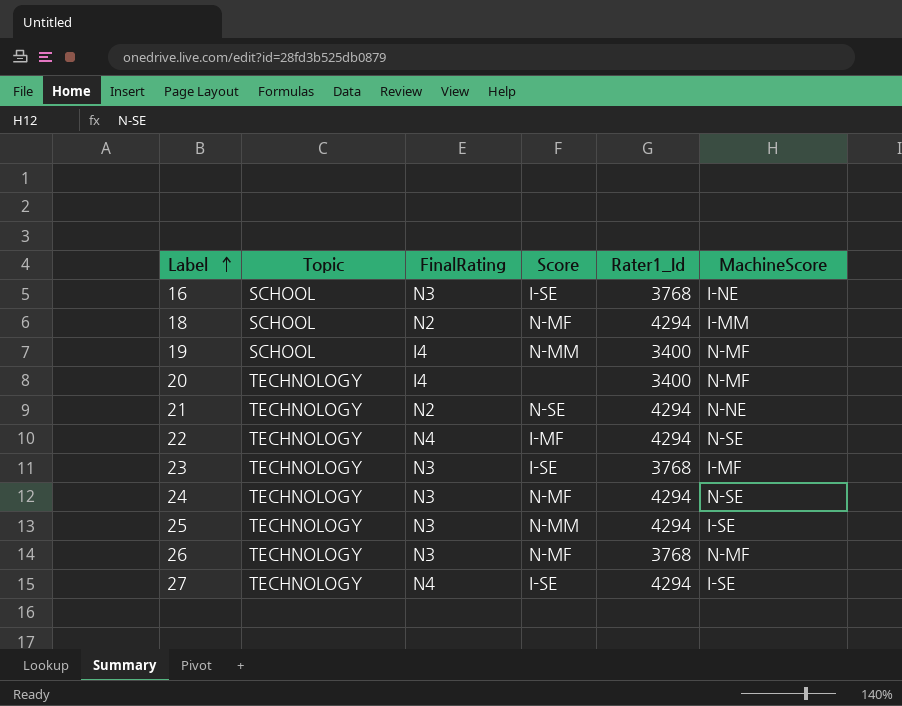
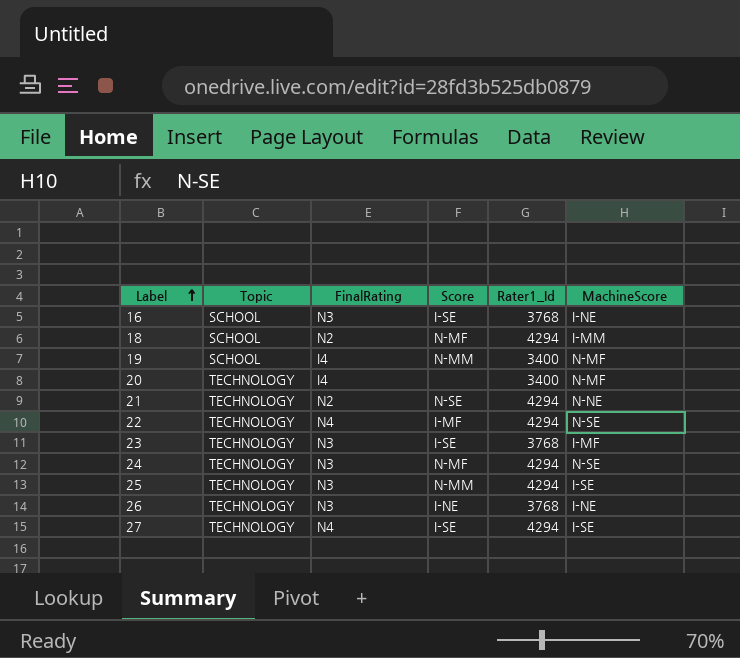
26 | Score: N-MF -> I-NE
26 | MachineScore: N-MF -> I-NE

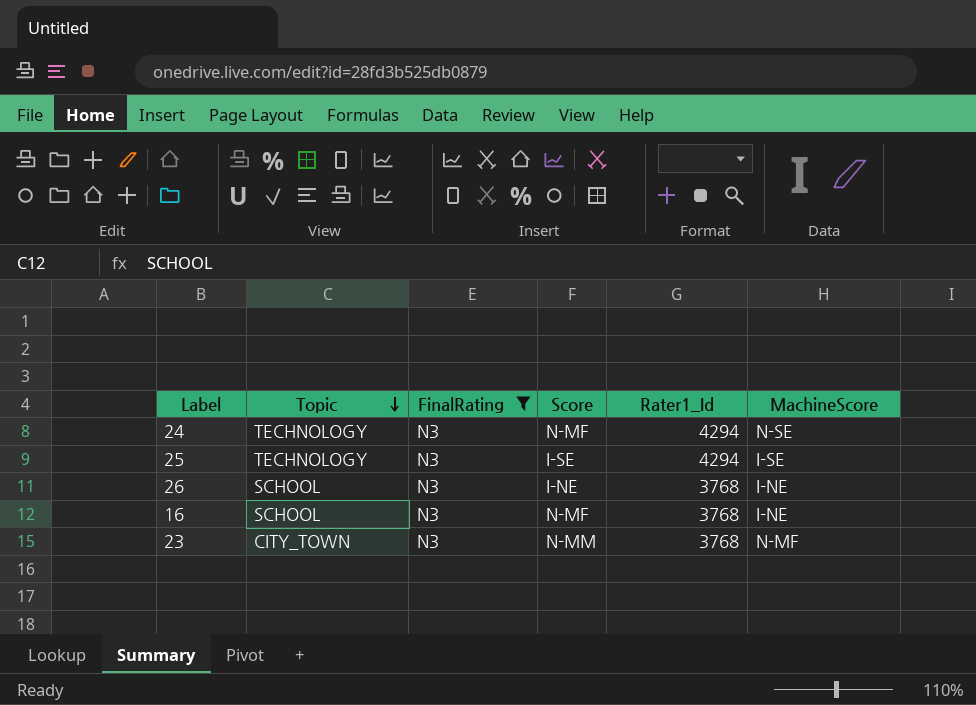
filter: none -> FinalRating = N3
row order: Label ascending -> Topic descending
25 | Score: N-MM -> I-SE
26 | Topic: TECHNOLOGY -> SCHOOL
16 | Score: I-SE -> N-MF
23 | Topic: TECHNOLOGY -> CITY_TOWN
23 | Score: I-SE -> N-MM
23 | MachineScore: I-MF -> N-MF

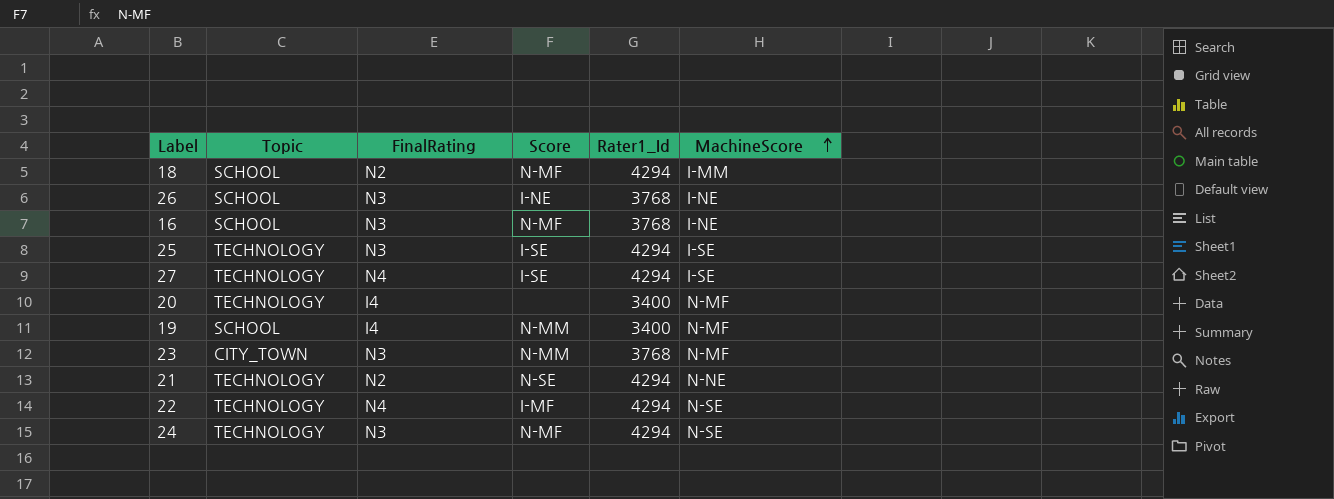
filter: FinalRating = N3 -> none
row order: Topic descending -> MachineScore ascending

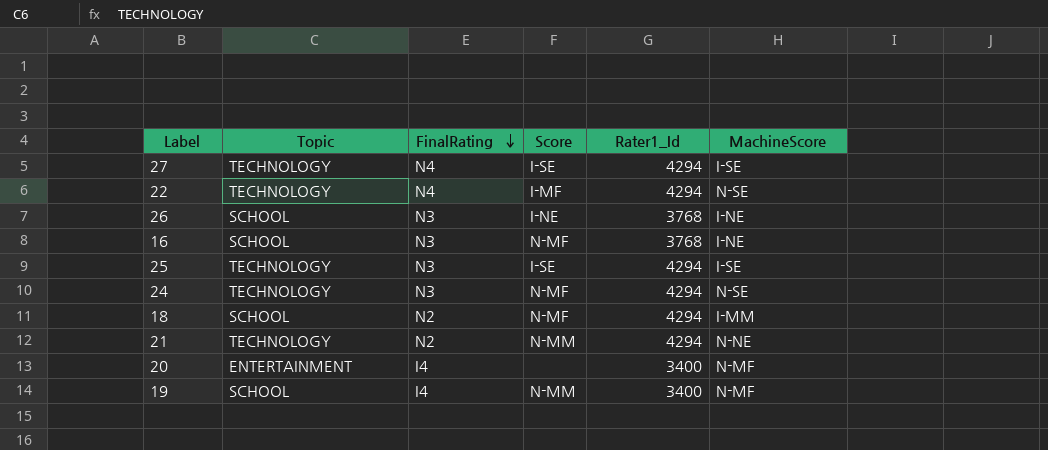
row order: MachineScore ascending -> FinalRating descending
row 23: CITY_TOWN | N3 | N-MM | 3768 | N-MF -> none
21 | Score: N-SE -> N-MM
20 | Topic: TECHNOLOGY -> ENTERTAINMENT

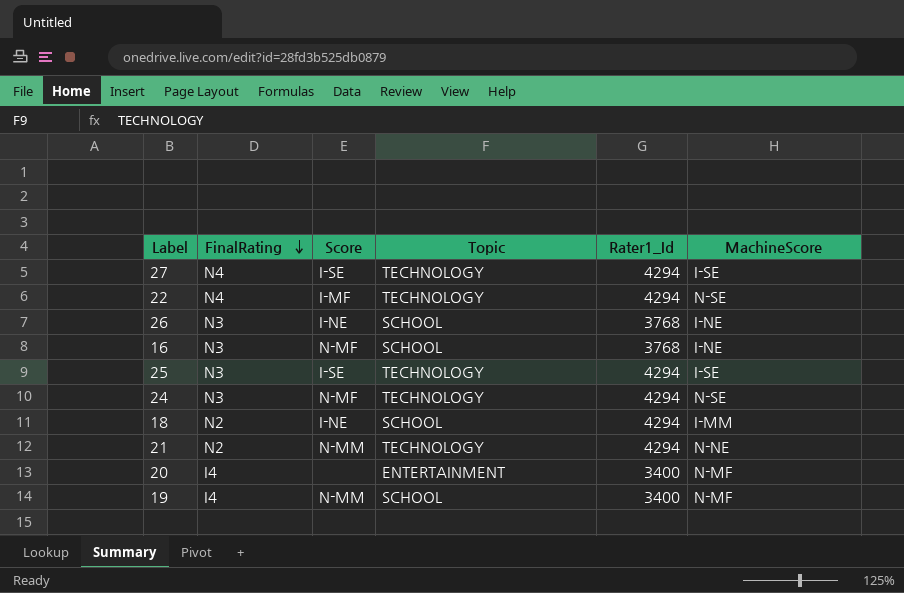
column Topic | position: 2 -> 4
18 | Score: N-MF -> I-NE

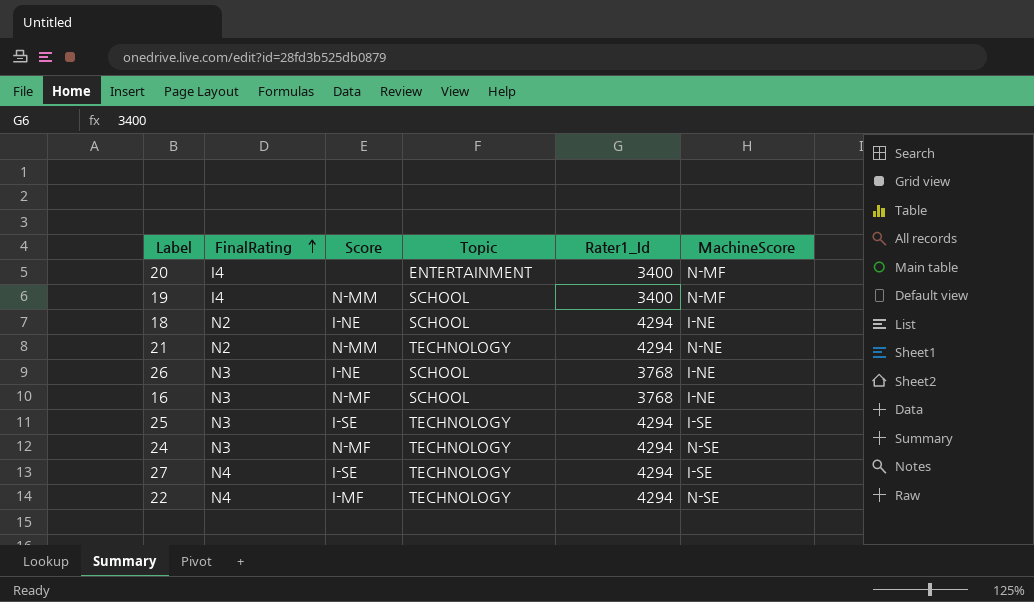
row order: FinalRating descending -> FinalRating ascending
18 | MachineScore: I-MM -> I-NE

